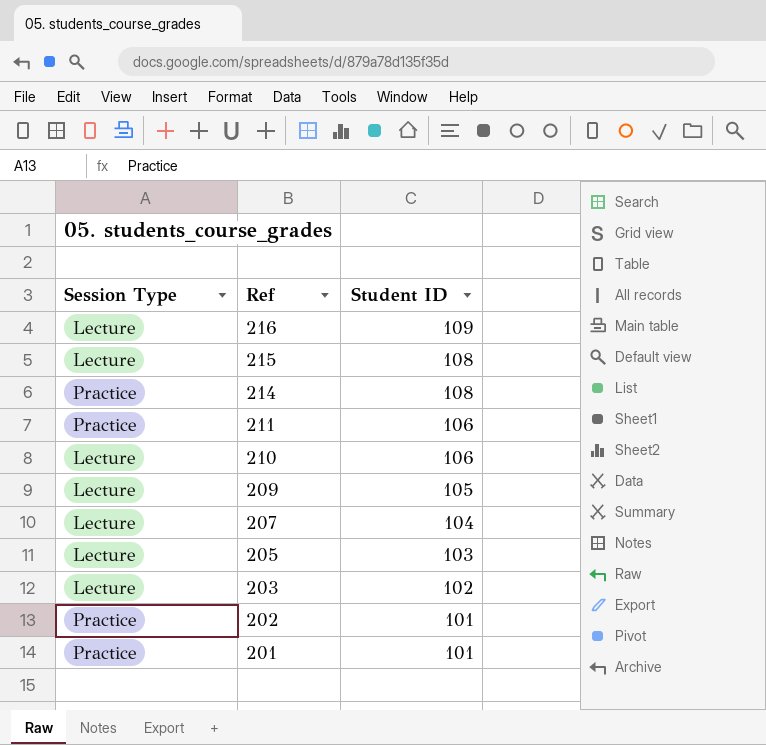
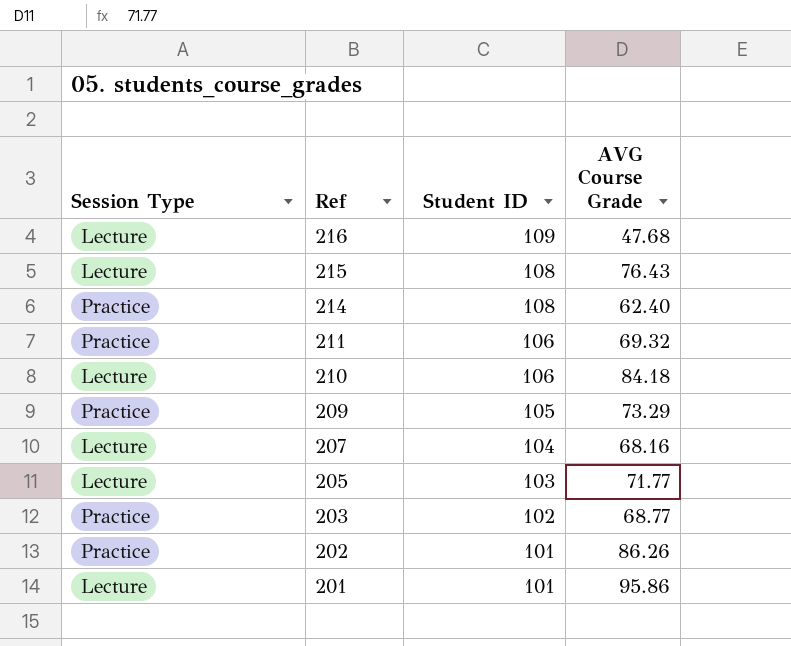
column AVG Course Grade | position: none -> 4
209 | Session Type: Lecture -> Practice
203 | Session Type: Lecture -> Practice
201 | Session Type: Practice -> Lecture

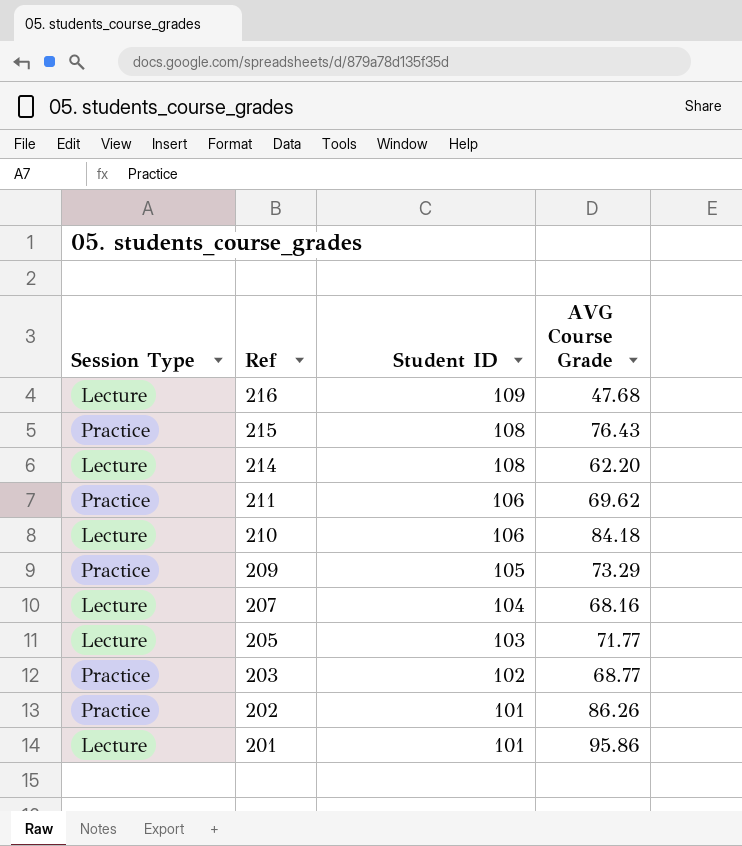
215 | Session Type: Lecture -> Practice
214 | Session Type: Practice -> Lecture
214 | AVG Course Grade: 62.40 -> 62.20
211 | AVG Course Grade: 69.32 -> 69.62

